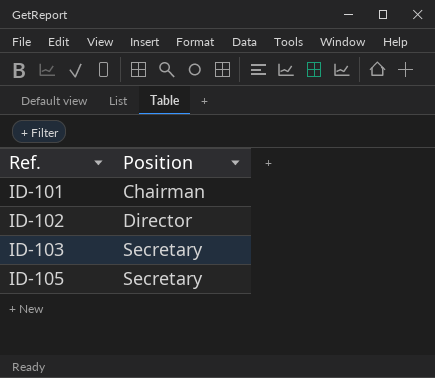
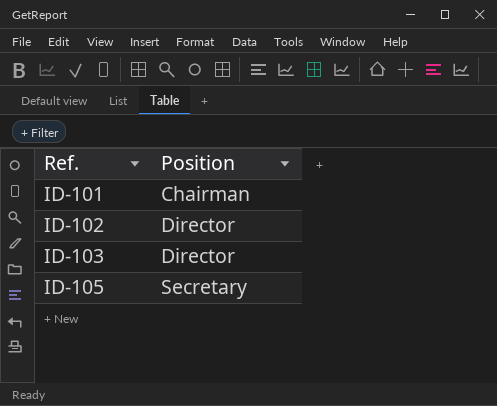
ID-103 | Position: Secretary -> Director

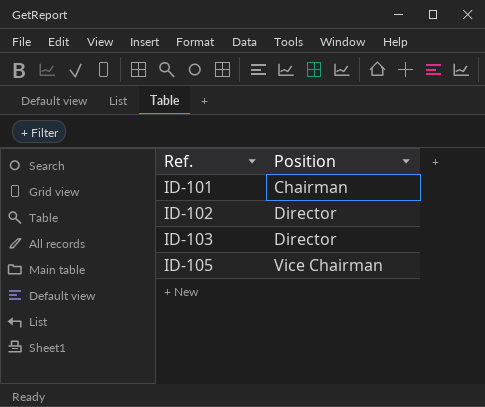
ID-105 | Position: Secretary -> Vice Chairman

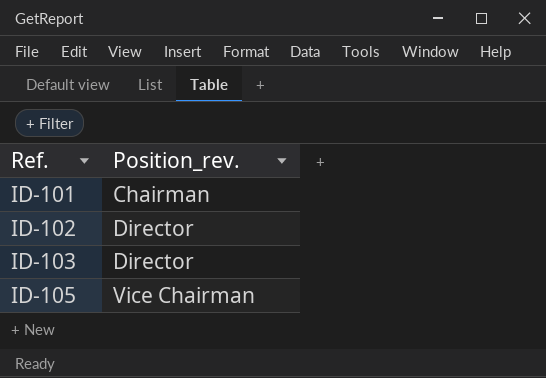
column name: Position -> Position_rev.

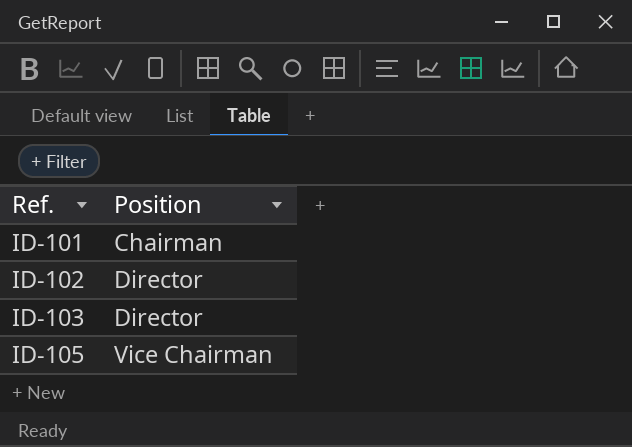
column name: Position_rev. -> Position

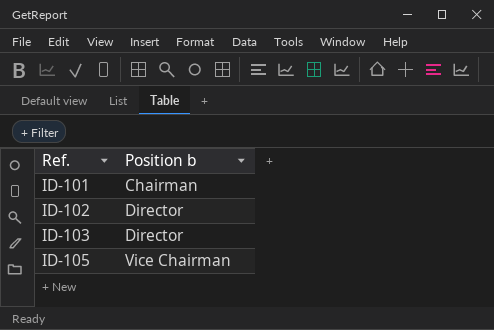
column name: Position -> Position b

